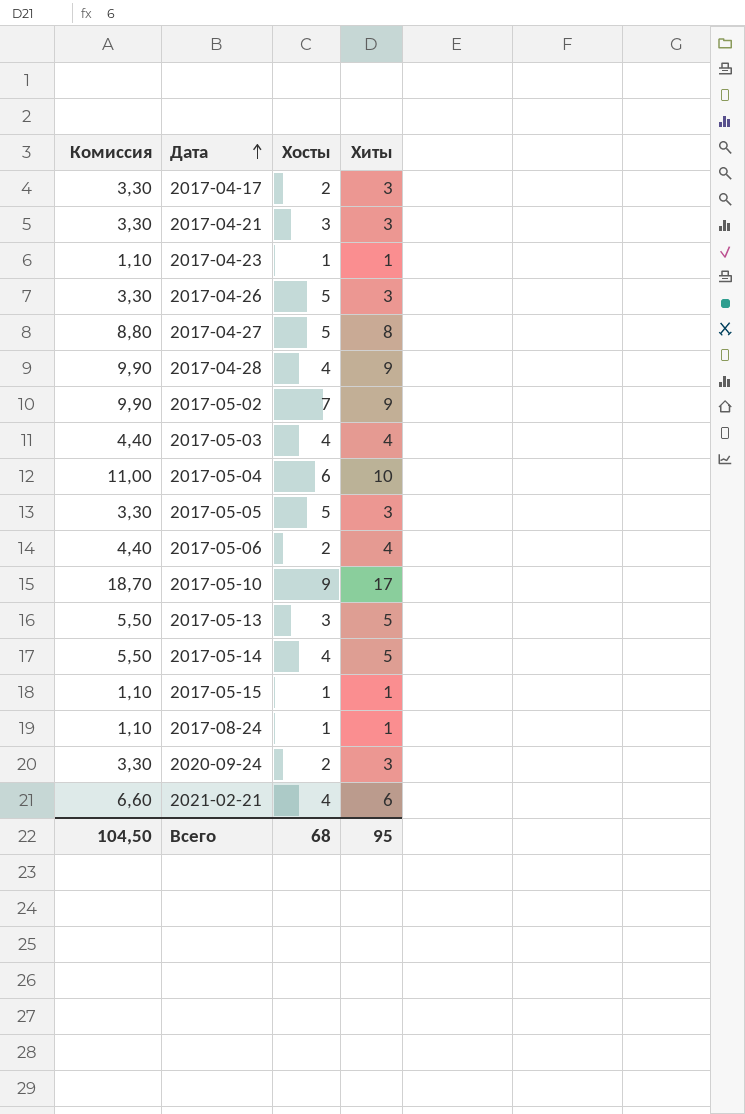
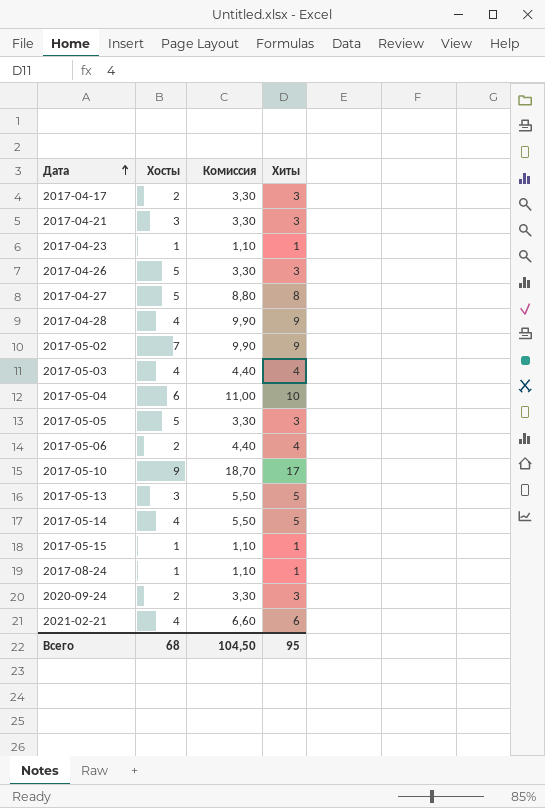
column Комиссия | position: 1 -> 3

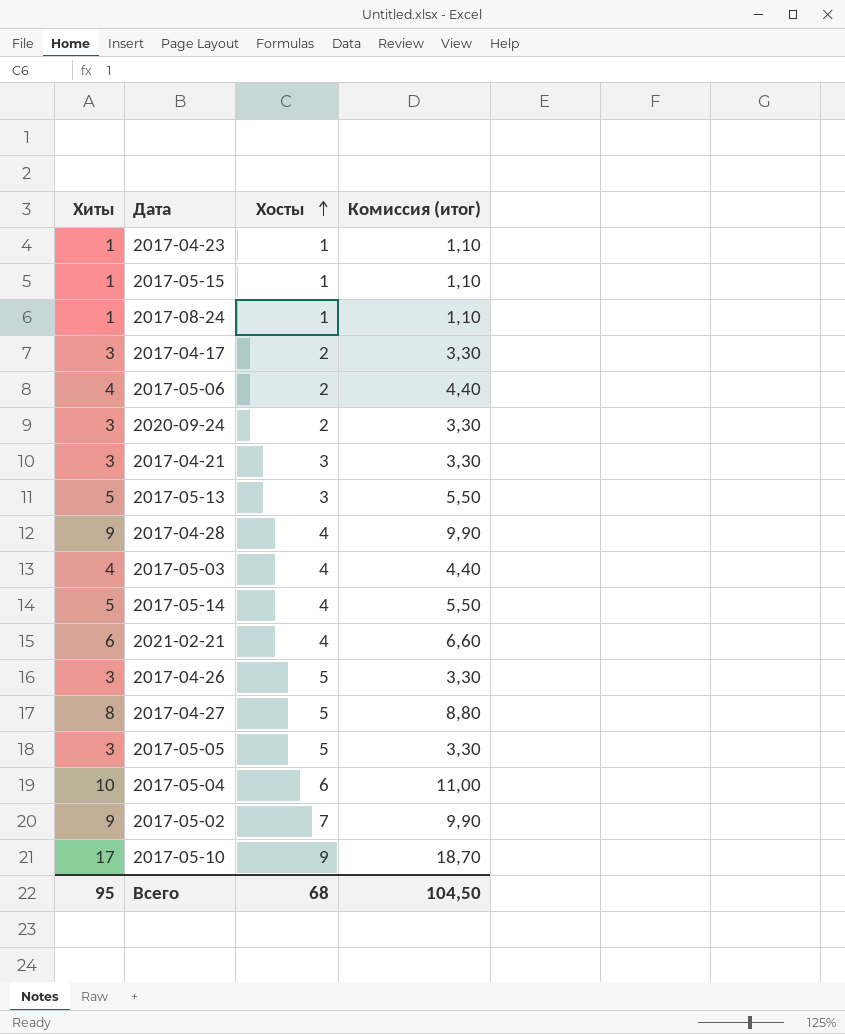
row order: Дата ascending -> Хосты ascending
column Хиты | position: 4 -> 1
column name: Комиссия -> Комиссия (итог)

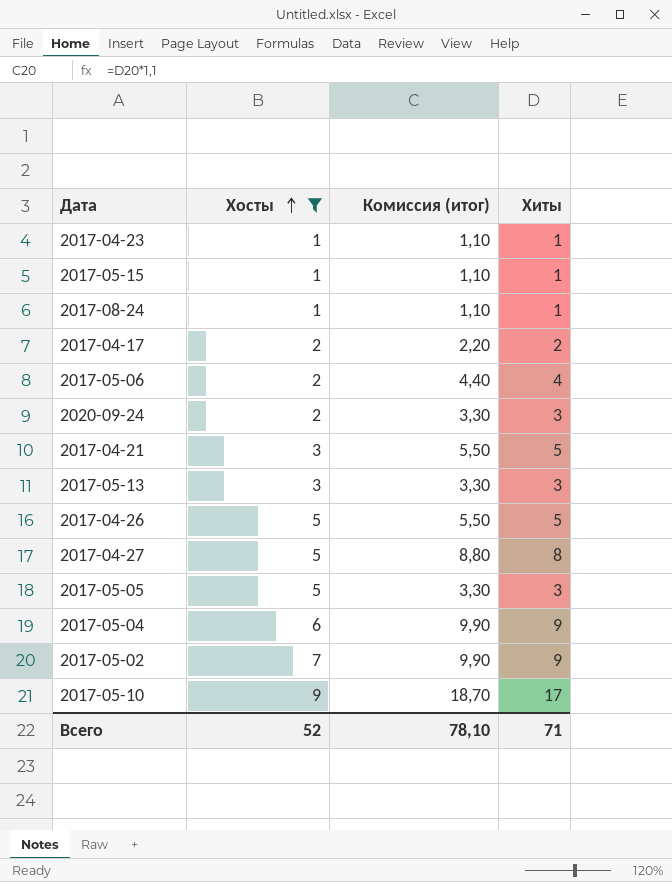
filter: none -> Хосты != 4
column Хиты | position: 1 -> 4
2017-04-17 | Комиссия (итог): 3,30 -> 2,20
2017-04-17 | Хиты: 3 -> 2
2017-04-21 | Комиссия (итог): 3,30 -> 5,50
2017-04-21 | Хиты: 3 -> 5
2017-05-13 | Комиссия (итог): 5,50 -> 3,30
2017-05-13 | Хиты: 5 -> 3
2017-04-26 | Комиссия (итог): 3,30 -> 5,50
2017-04-26 | Хиты: 3 -> 5
2017-05-04 | Комиссия (итог): 11,00 -> 9,90
2017-05-04 | Хиты: 10 -> 9
Всего | Хосты: 68 -> 52
Всего | Комиссия (итог): 104,50 -> 78,10
Всего | Хиты: 95 -> 71

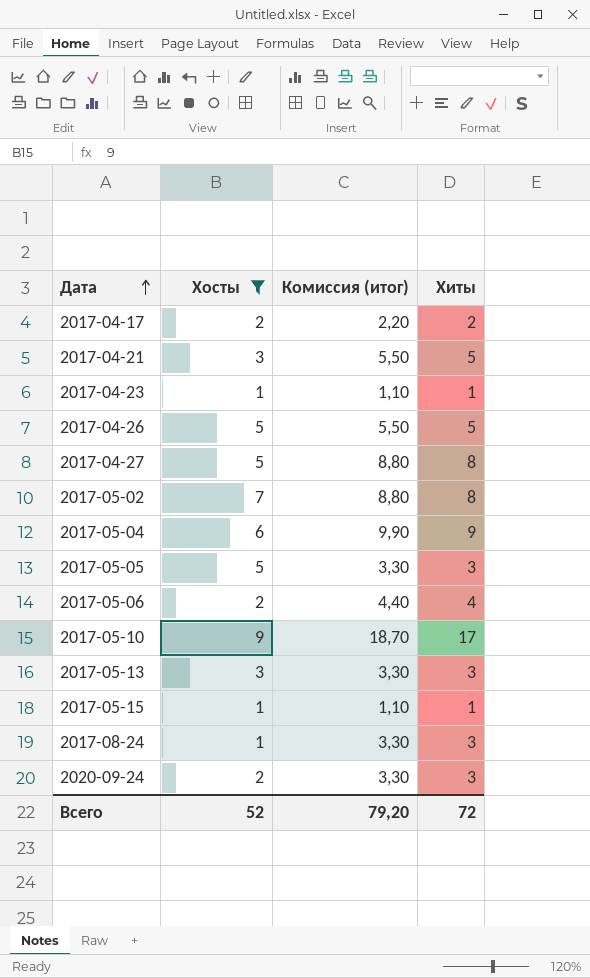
row order: Хосты ascending -> Дата ascending
2017-05-02 | Комиссия (итог): 9,90 -> 8,80
2017-05-02 | Хиты: 9 -> 8
2017-08-24 | Комиссия (итог): 1,10 -> 3,30
2017-08-24 | Хиты: 1 -> 3
Всего | Комиссия (итог): 78,10 -> 79,20
Всего | Хиты: 71 -> 72

